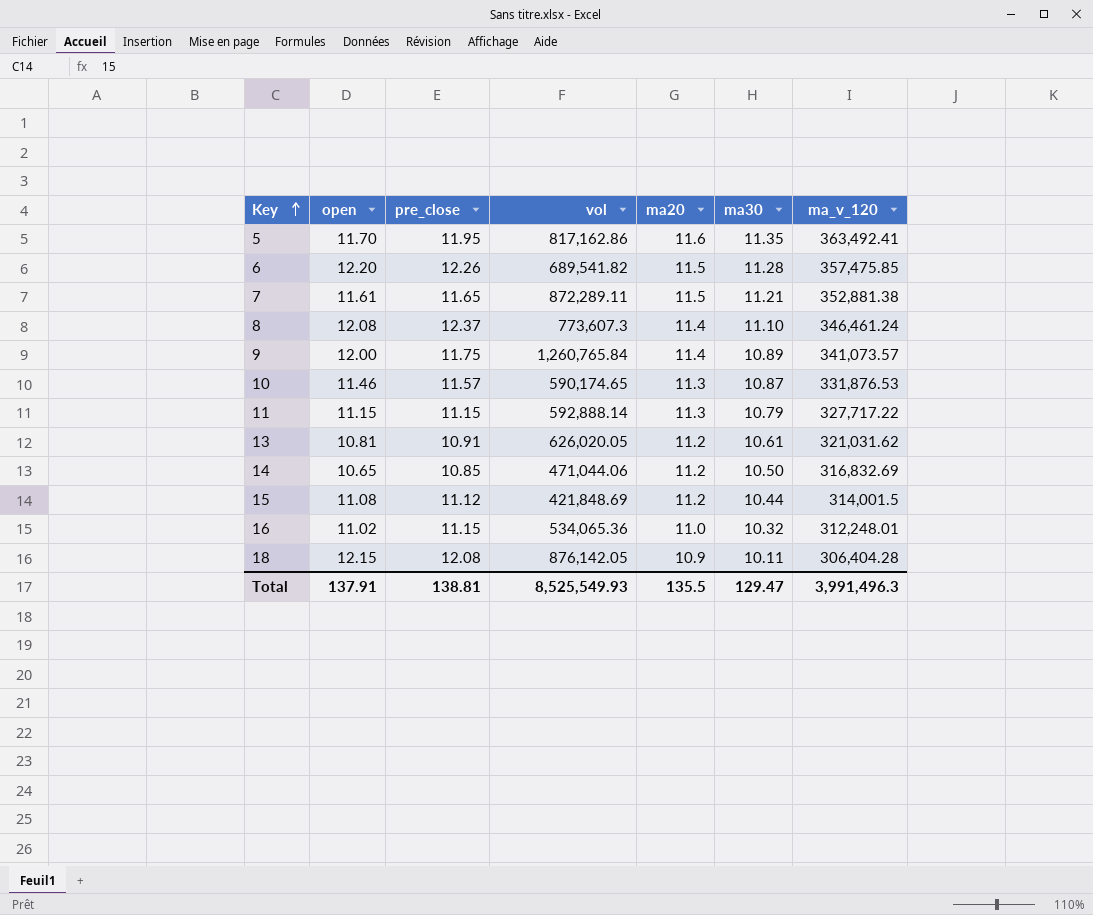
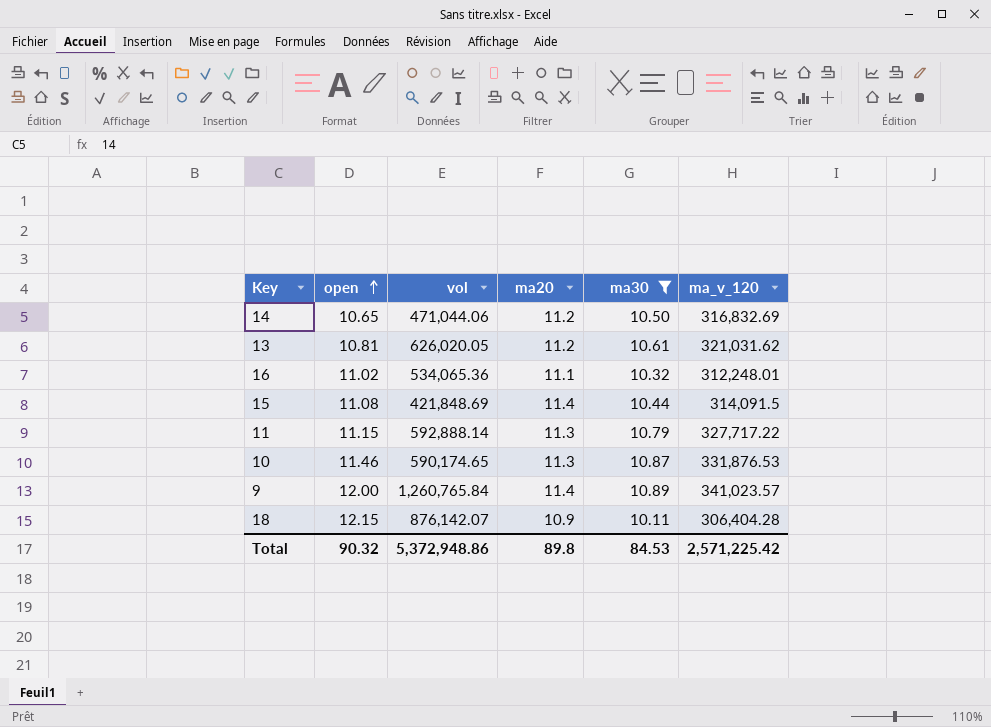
filter: none -> ma30 <= 10.89
row order: Key ascending -> open ascending
column pre_close | position: 3 -> none
16 | ma20: 11.0 -> 11.1
15 | ma20: 11.2 -> 11.4
15 | ma_v_120: 314,001.5 -> 314,091.5
9 | ma_v_120: 341,073.57 -> 341,023.57
18 | vol: 876,142.05 -> 876,142.07
Total | open: 137.91 -> 90.32
Total | vol: 8,525,549.93 -> 5,372,948.86
Total | ma20: 135.5 -> 89.8
Total | ma30: 129.47 -> 84.53
Total | ma_v_120: 3,991,496.3 -> 2,571,225.42

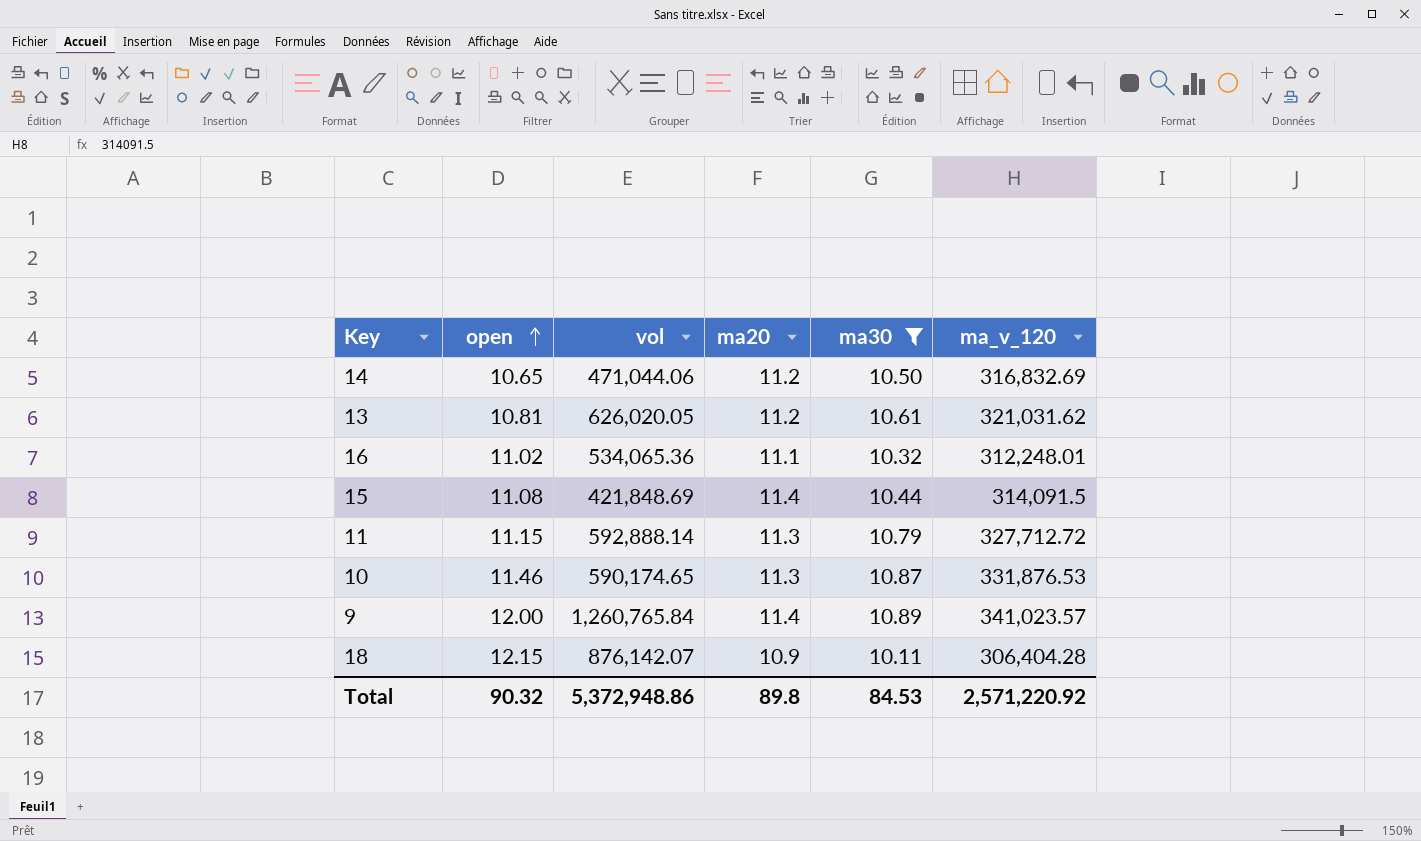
11 | ma_v_120: 327,717.22 -> 327,712.72
Total | ma_v_120: 2,571,225.42 -> 2,571,220.92

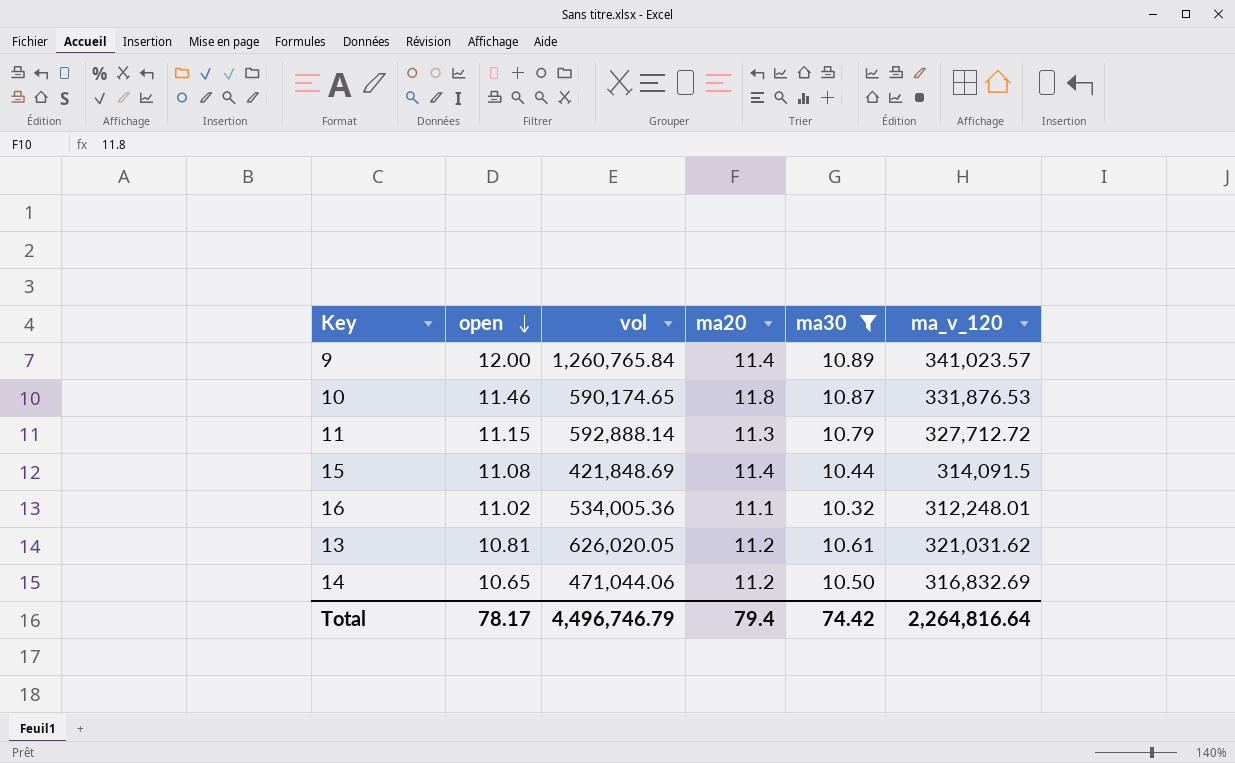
row order: open ascending -> open descending
row 18: 12.15 | 876,142.07 | 10.9 | 10.11 | 306,404.28 -> none
10 | ma20: 11.3 -> 11.8
16 | vol: 534,065.36 -> 534,005.36
Total | open: 90.32 -> 78.17
Total | vol: 5,372,948.86 -> 4,496,746.79
Total | ma20: 89.8 -> 79.4
Total | ma30: 84.53 -> 74.42
Total | ma_v_120: 2,571,220.92 -> 2,264,816.64

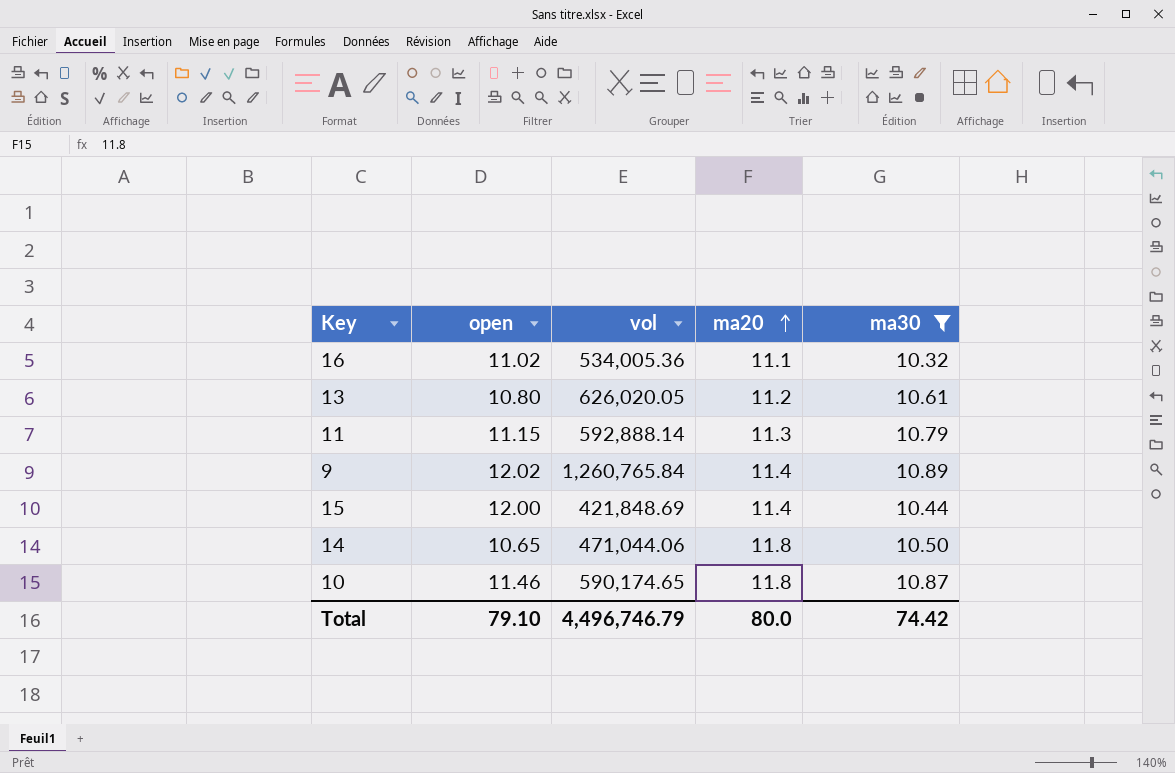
row order: open descending -> ma20 ascending
column ma_v_120 | position: 6 -> none
13 | open: 10.81 -> 10.80
9 | open: 12.00 -> 12.02
15 | open: 11.08 -> 12.00
14 | ma20: 11.2 -> 11.8
Total | open: 78.17 -> 79.10
Total | ma20: 79.4 -> 80.0

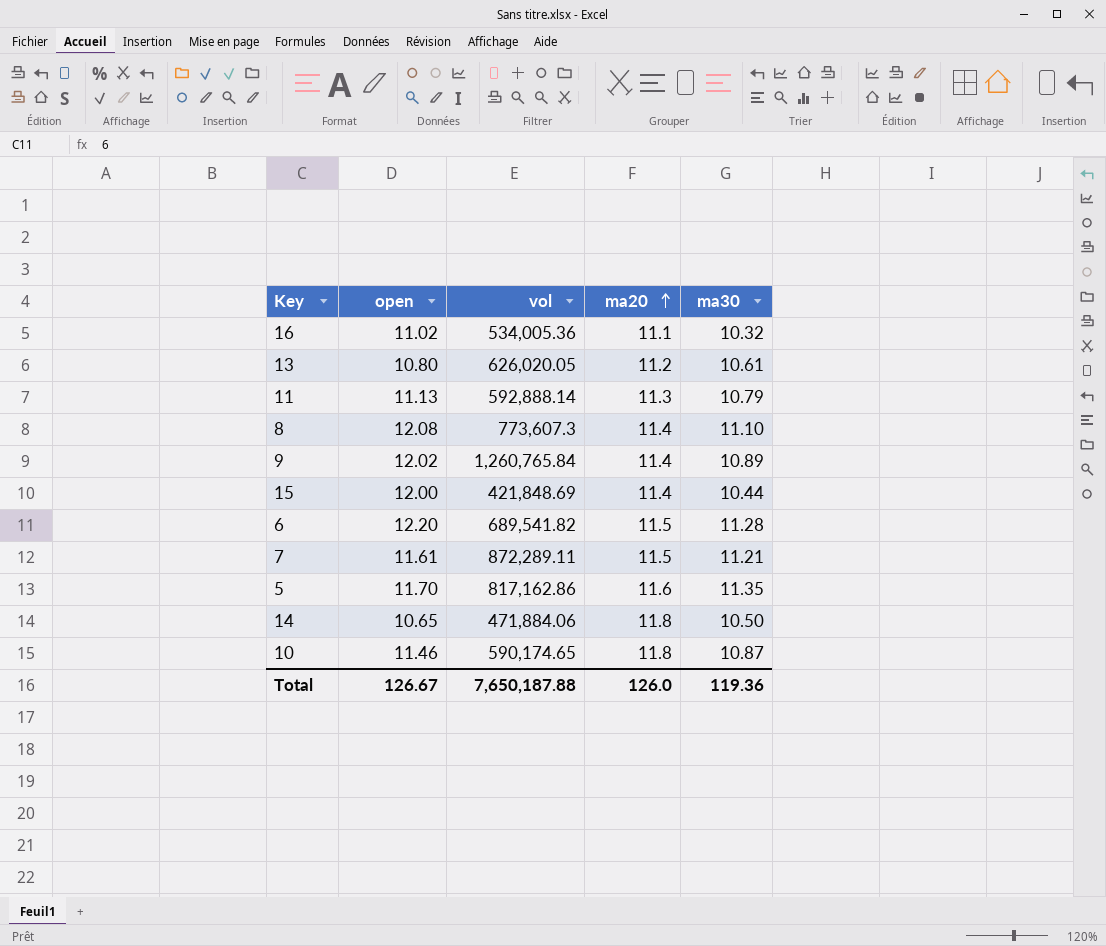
filter: ma30 <= 10.89 -> none
11 | open: 11.15 -> 11.13
14 | vol: 471,044.06 -> 471,884.06
Total | open: 79.10 -> 126.67
Total | vol: 4,496,746.79 -> 7,650,187.88
Total | ma20: 80.0 -> 126.0
Total | ma30: 74.42 -> 119.36

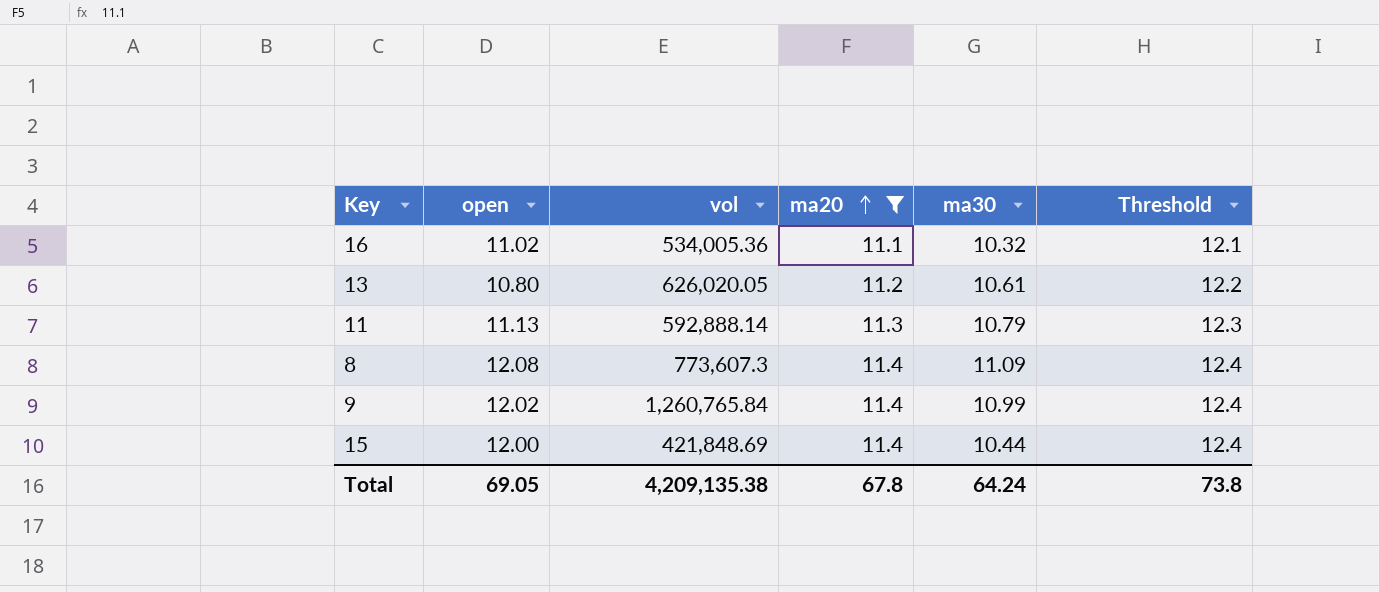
filter: none -> ma20 <= 11.4
column Threshold | formula: none -> [ma20] + 1
8 | ma30: 11.10 -> 11.09
9 | ma30: 10.89 -> 10.99
Total | open: 126.67 -> 69.05
Total | vol: 7,650,187.88 -> 4,209,135.38
Total | ma20: 126.0 -> 67.8
Total | ma30: 119.36 -> 64.24

